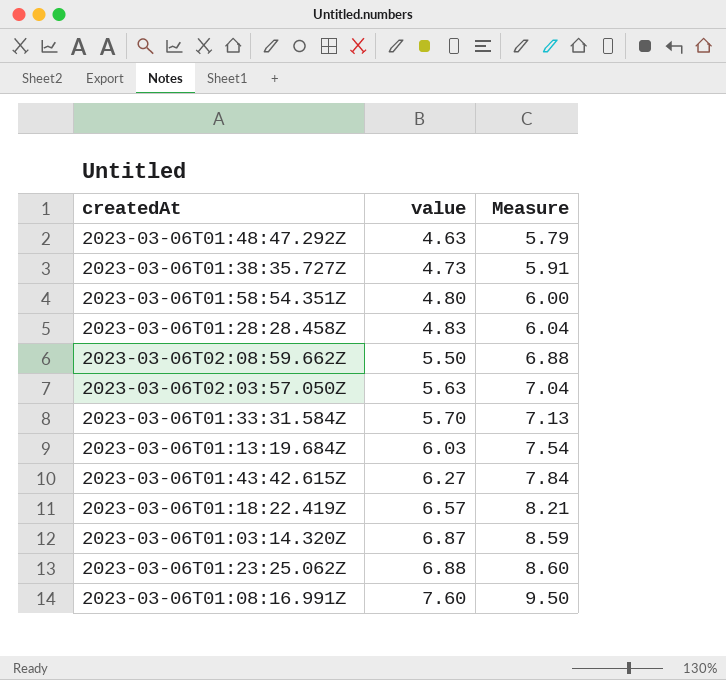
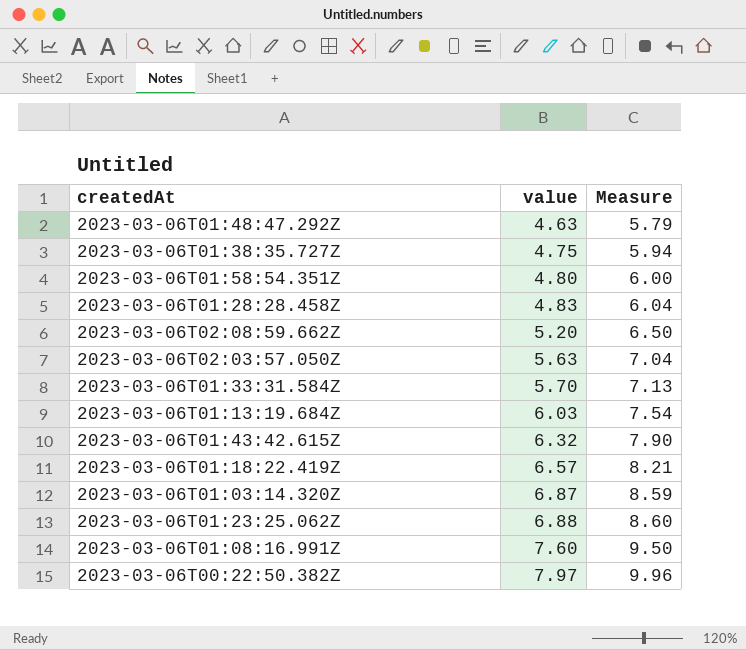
2023-03-06T01:38:35.727Z | value: 4.73 -> 4.75
2023-03-06T01:38:35.727Z | Measure: 5.91 -> 5.94
2023-03-06T02:08:59.662Z | value: 5.50 -> 5.20
2023-03-06T02:08:59.662Z | Measure: 6.88 -> 6.50
2023-03-06T01:43:42.615Z | value: 6.27 -> 6.32
2023-03-06T01:43:42.615Z | Measure: 7.84 -> 7.90
row 2023-03-06T00:22:50.382Z: none -> 7.97 | 9.96

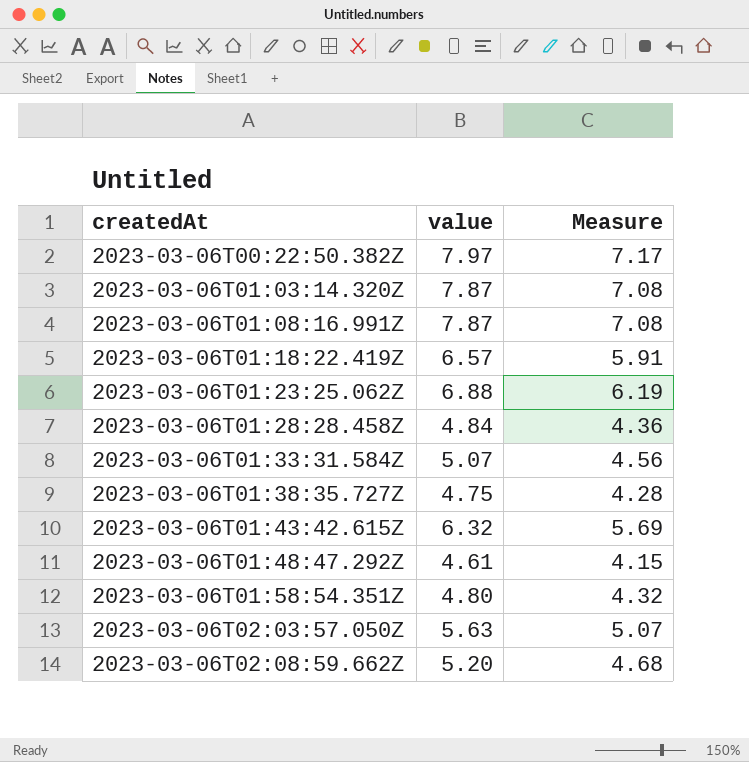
row order: value ascending -> createdAt ascending
column Measure | formula: [value] * 1.25 -> [value] * 0.9
row 2023-03-06T01:13:19.684Z: 6.03 | 7.54 -> none
2023-03-06T01:03:14.320Z | value: 6.87 -> 7.87
2023-03-06T01:08:16.991Z | value: 7.60 -> 7.87
2023-03-06T01:28:28.458Z | value: 4.83 -> 4.84
2023-03-06T01:33:31.584Z | value: 5.70 -> 5.07
2023-03-06T01:48:47.292Z | value: 4.63 -> 4.61

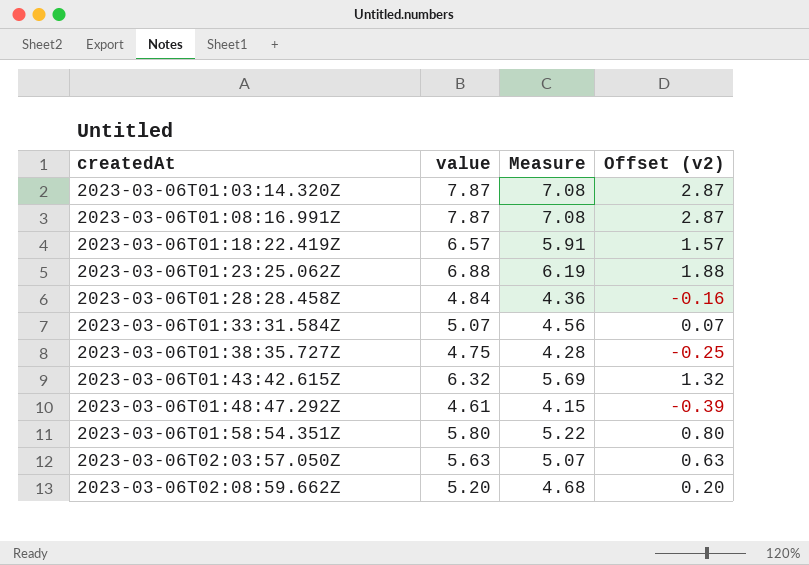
column Offset (v2) | formula: none -> [value] - 5
row 2023-03-06T00:22:50.382Z: 7.97 | 7.17 -> none
2023-03-06T01:58:54.351Z | value: 4.80 -> 5.80
2023-03-06T01:58:54.351Z | Measure: 4.32 -> 5.22

